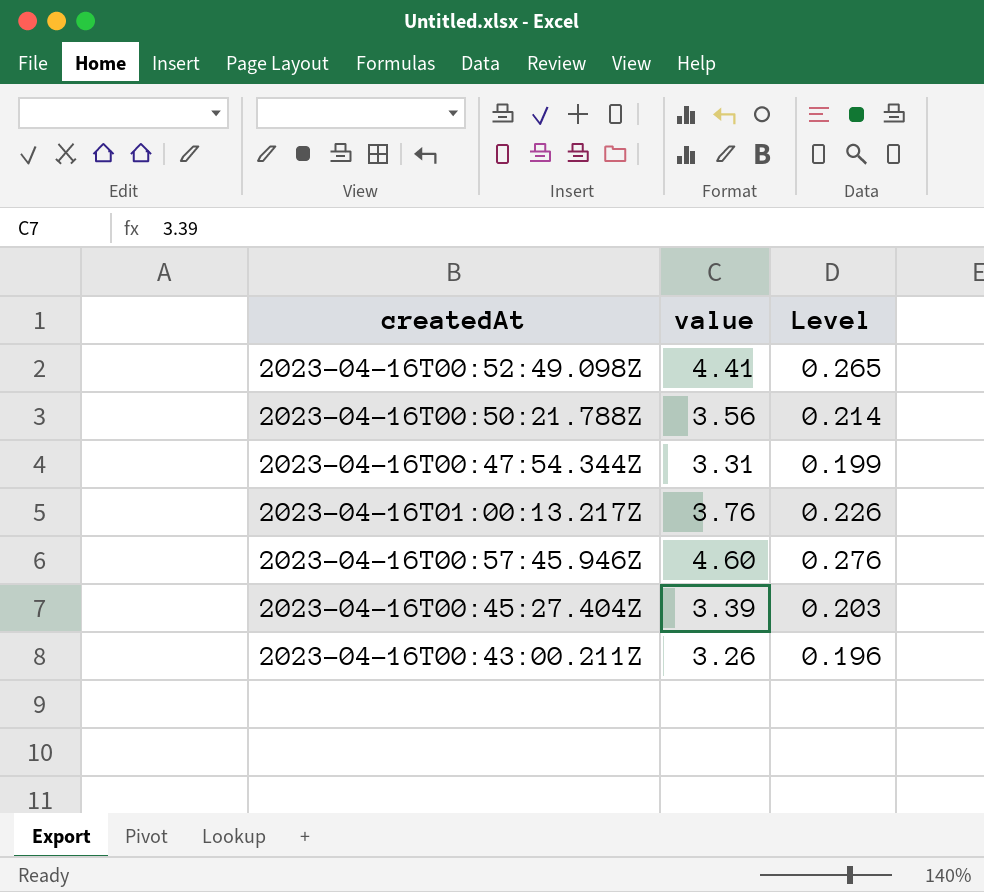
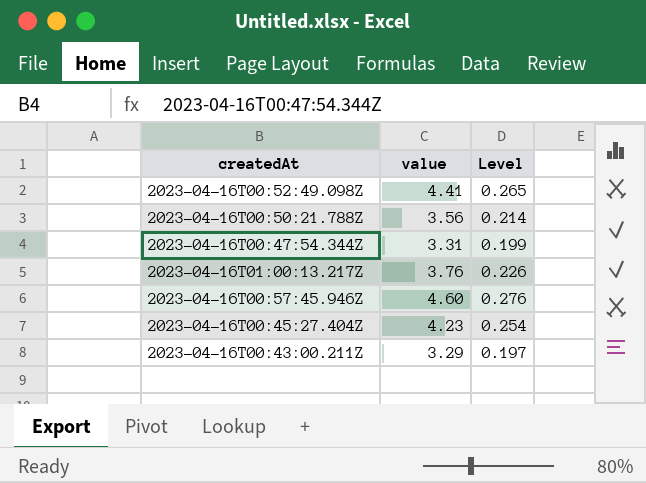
2023-04-16T00:45:27.404Z | value: 3.39 -> 4.23
2023-04-16T00:45:27.404Z | Level: 0.203 -> 0.254
2023-04-16T00:43:00.211Z | value: 3.26 -> 3.29
2023-04-16T00:43:00.211Z | Level: 0.196 -> 0.197

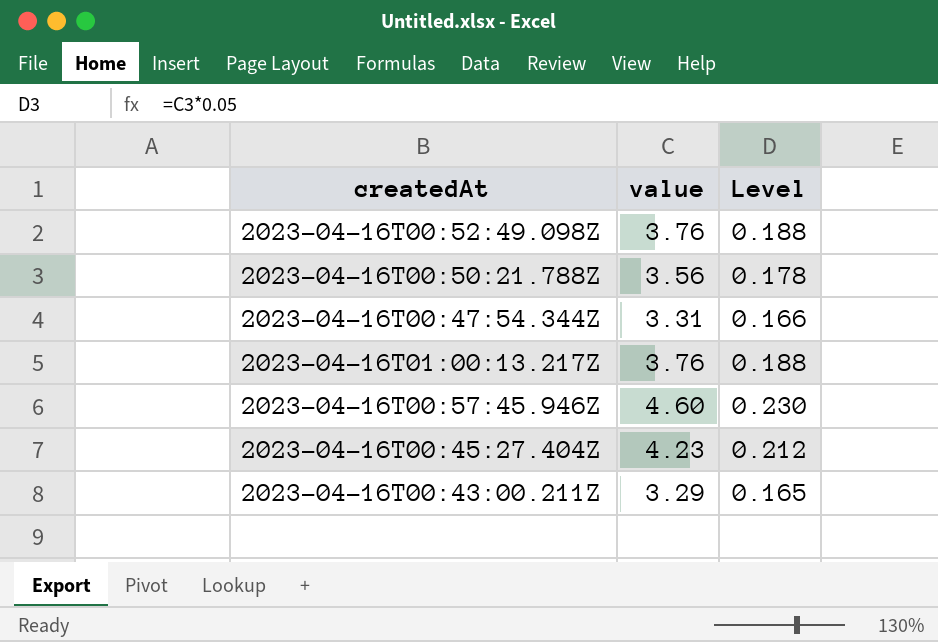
column Level | formula: [value] * 0.06 -> [value] * 0.05
2023-04-16T00:52:49.098Z | value: 4.41 -> 3.76

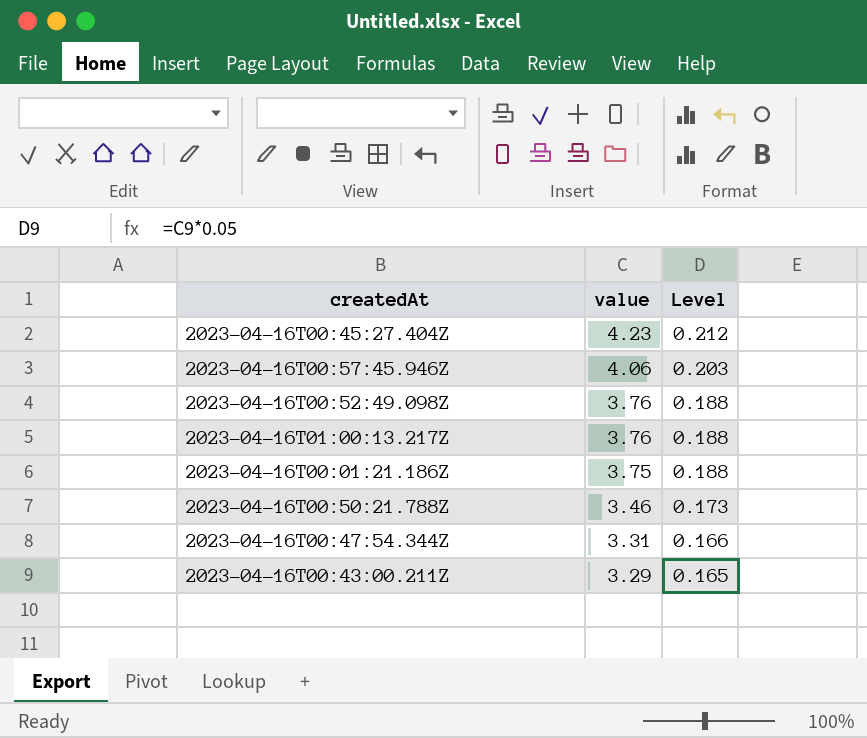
row order: none -> value descending
2023-04-16T00:57:45.946Z | value: 4.60 -> 4.06
2023-04-16T00:57:45.946Z | Level: 0.230 -> 0.203
row 2023-04-16T00:01:21.186Z: none -> 3.75 | 0.188
2023-04-16T00:50:21.788Z | value: 3.56 -> 3.46
2023-04-16T00:50:21.788Z | Level: 0.178 -> 0.173

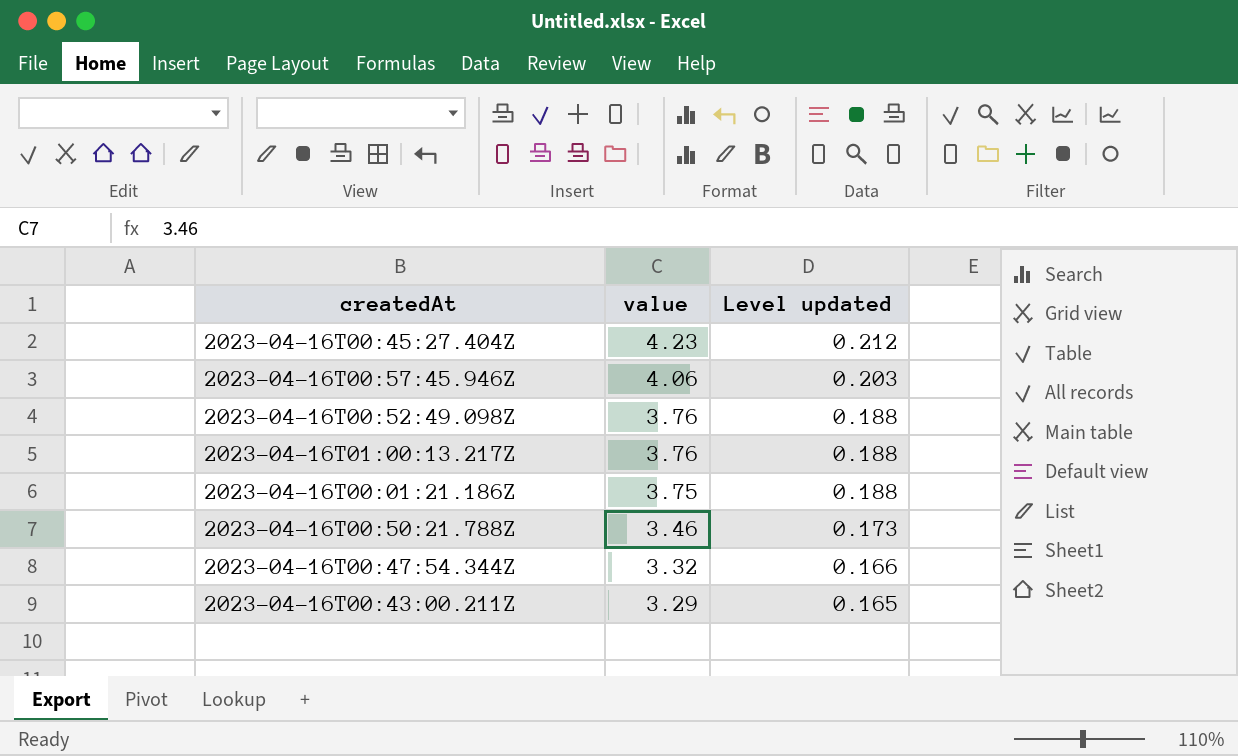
column name: Level -> Level updated
2023-04-16T00:47:54.344Z | value: 3.31 -> 3.32

